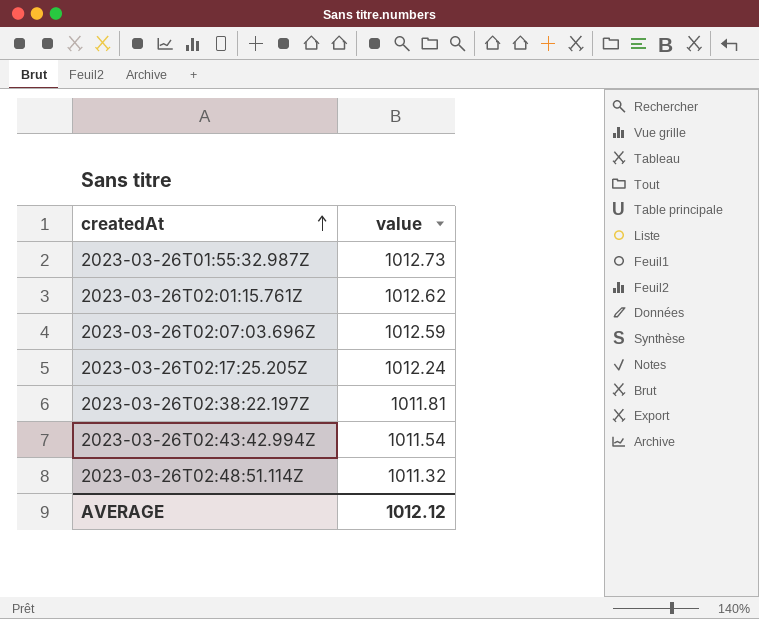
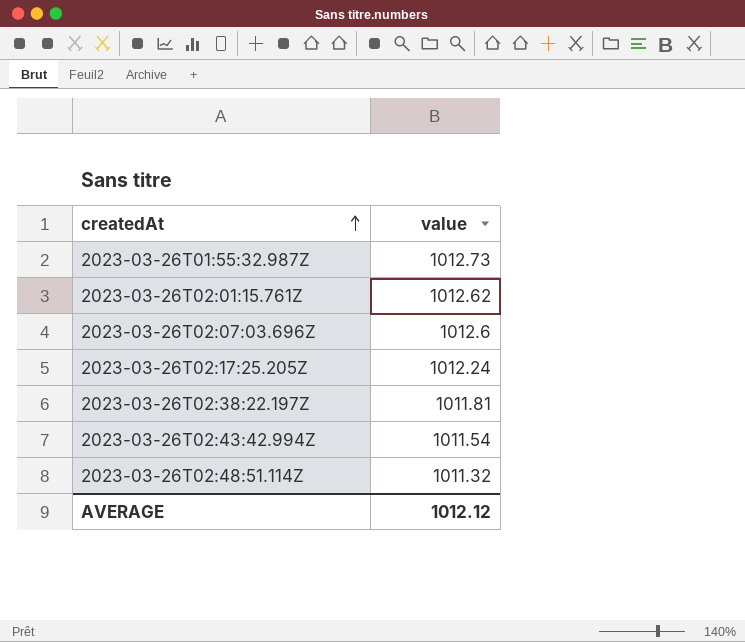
2023-03-26T02:07:03.696Z | value: 1012.59 -> 1012.6

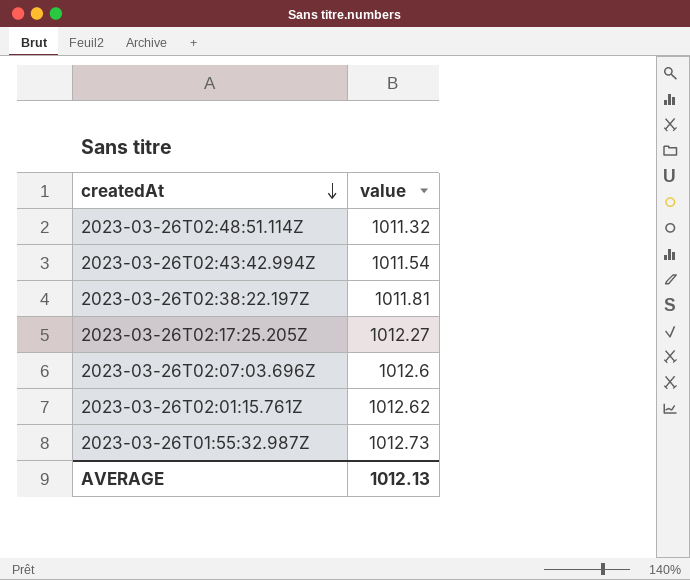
row order: createdAt ascending -> createdAt descending
2023-03-26T02:17:25.205Z | value: 1012.24 -> 1012.27
AVERAGE | value: 1012.12 -> 1012.13

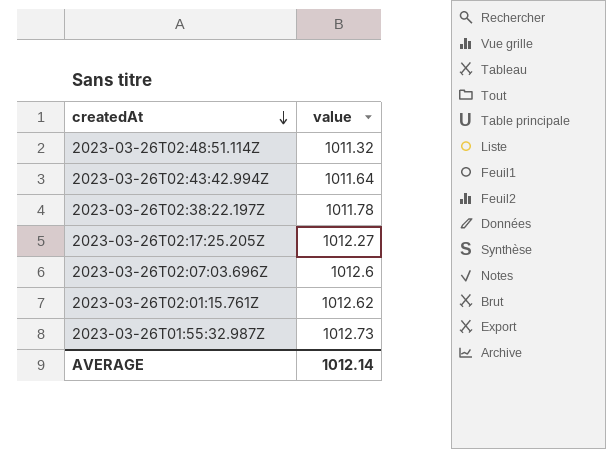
2023-03-26T02:43:42.994Z | value: 1011.54 -> 1011.64
2023-03-26T02:38:22.197Z | value: 1011.81 -> 1011.78
AVERAGE | value: 1012.13 -> 1012.14

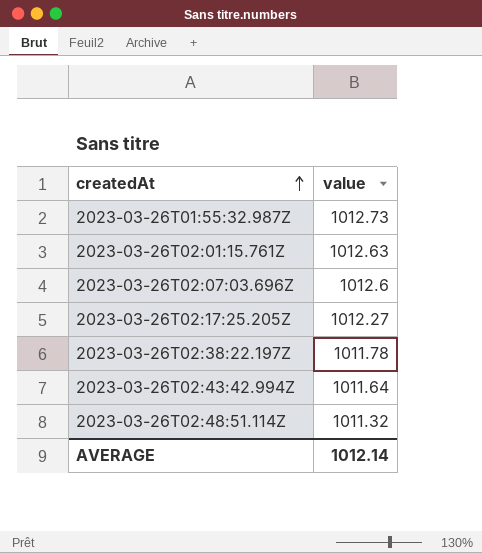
row order: createdAt descending -> createdAt ascending
2023-03-26T02:01:15.761Z | value: 1012.62 -> 1012.63

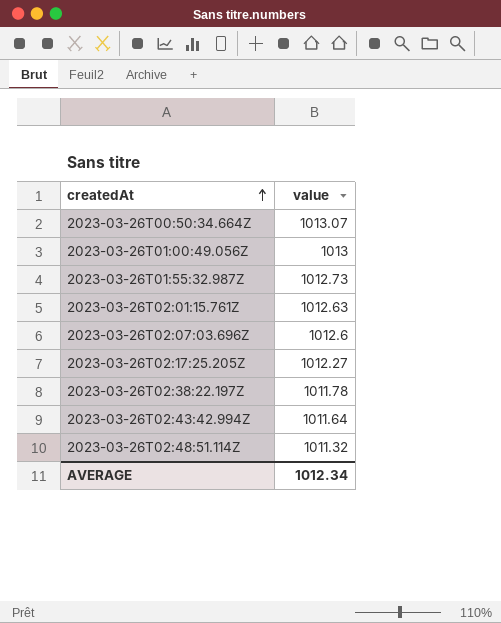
row 2023-03-26T00:50:34.664Z: none -> 1013.07
row 2023-03-26T01:00:49.056Z: none -> 1013
AVERAGE | value: 1012.14 -> 1012.34

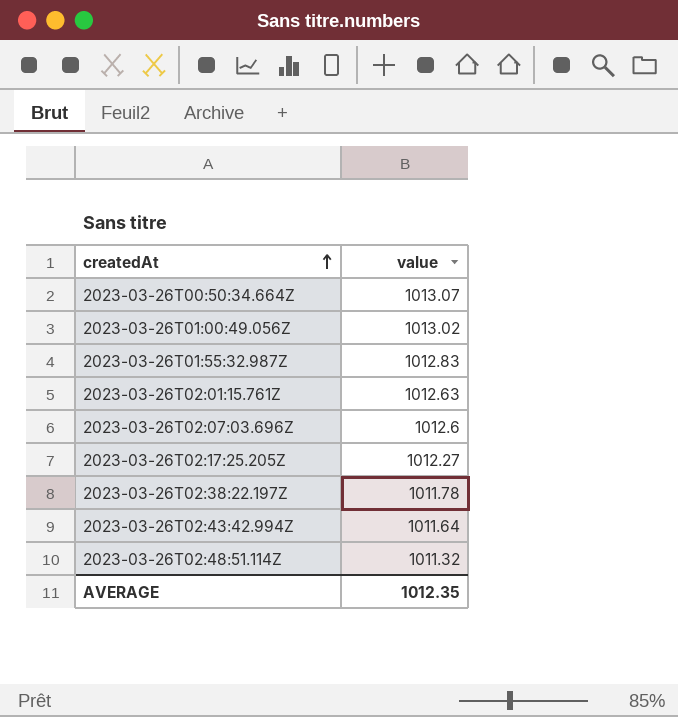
2023-03-26T01:00:49.056Z | value: 1013 -> 1013.02
2023-03-26T01:55:32.987Z | value: 1012.73 -> 1012.83
AVERAGE | value: 1012.34 -> 1012.35

